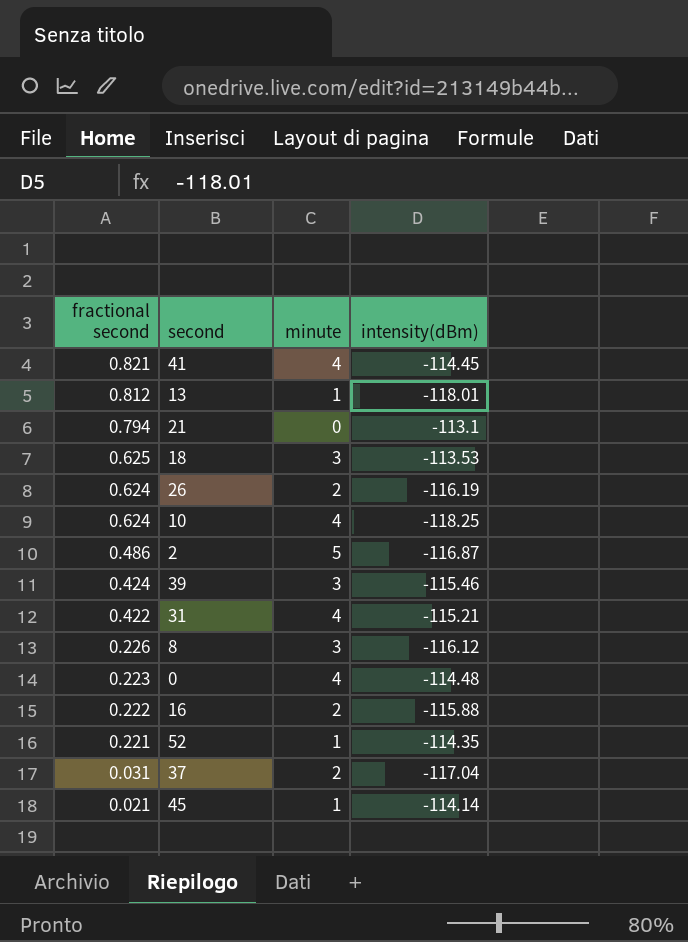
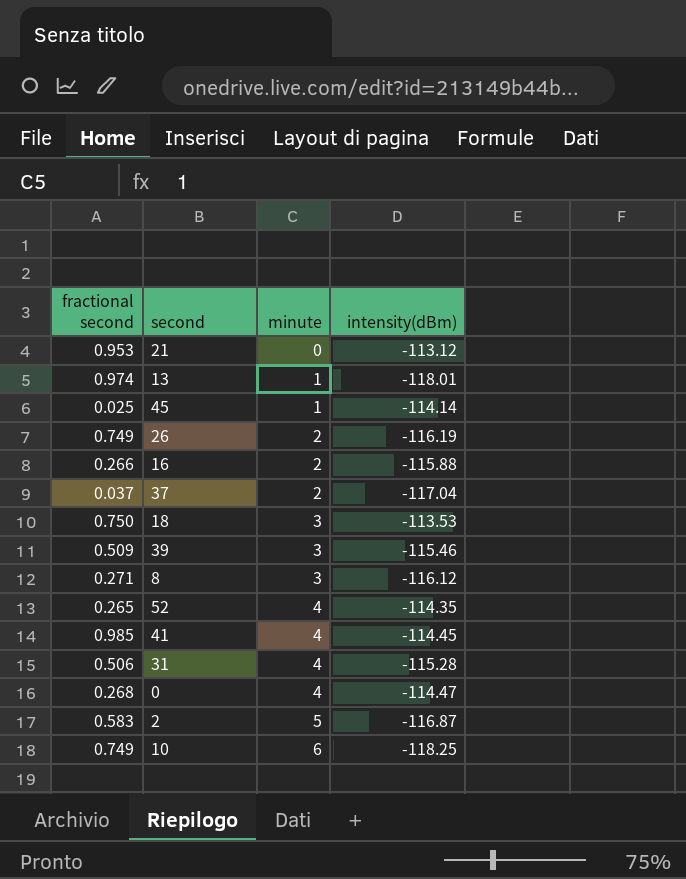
row order: fractional second descending -> minute ascending
21 | fractional second: 0.794 -> 0.953
21 | intensity(dBm): -113.1 -> -113.12
13 | fractional second: 0.812 -> 0.974
45 | fractional second: 0.021 -> 0.025
26 | fractional second: 0.624 -> 0.749
16 | fractional second: 0.222 -> 0.266
37 | fractional second: 0.031 -> 0.037
18 | fractional second: 0.625 -> 0.750
39 | fractional second: 0.424 -> 0.509
8 | fractional second: 0.226 -> 0.271
52 | fractional second: 0.221 -> 0.265
52 | minute: 1 -> 4
41 | fractional second: 0.821 -> 0.985
31 | fractional second: 0.422 -> 0.506
31 | intensity(dBm): -115.21 -> -115.28
0 | fractional second: 0.223 -> 0.268
0 | intensity(dBm): -114.48 -> -114.47
2 | fractional second: 0.486 -> 0.583
10 | fractional second: 0.624 -> 0.749
10 | minute: 4 -> 6

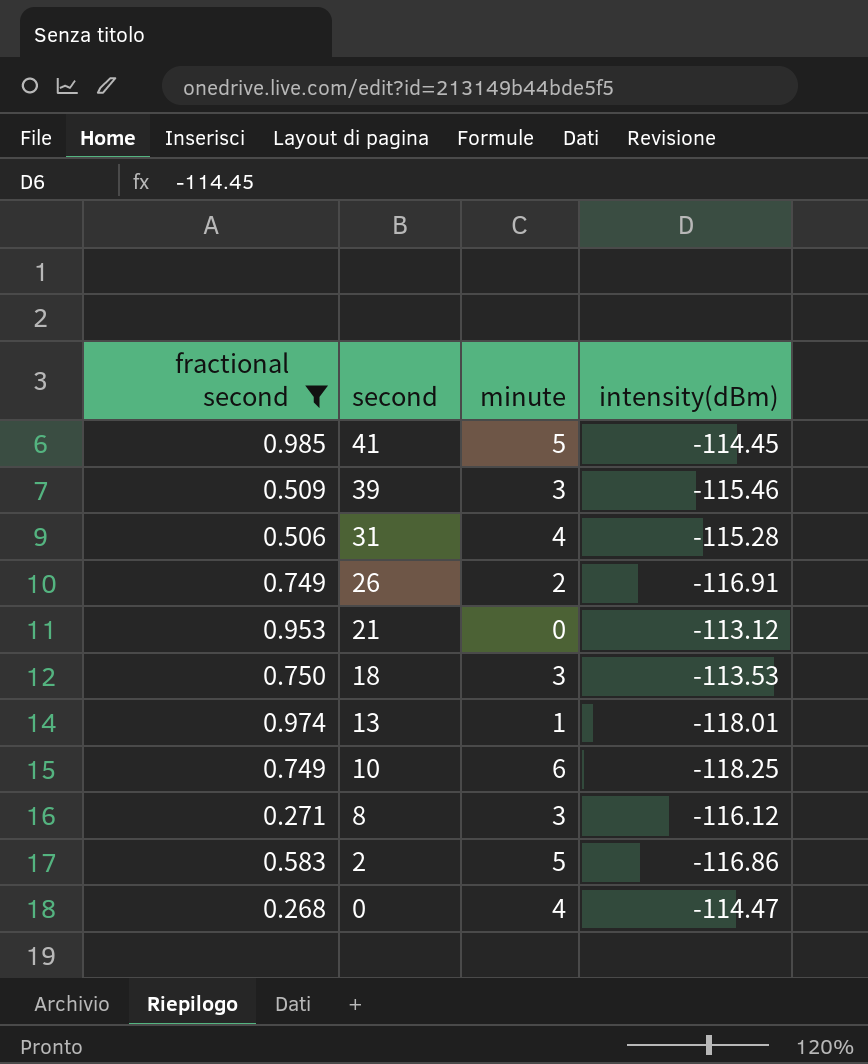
filter: none -> fractional second >= 0.268
row order: minute ascending -> second descending
41 | minute: 4 -> 5
26 | intensity(dBm): -116.19 -> -116.91
2 | intensity(dBm): -116.87 -> -116.86

